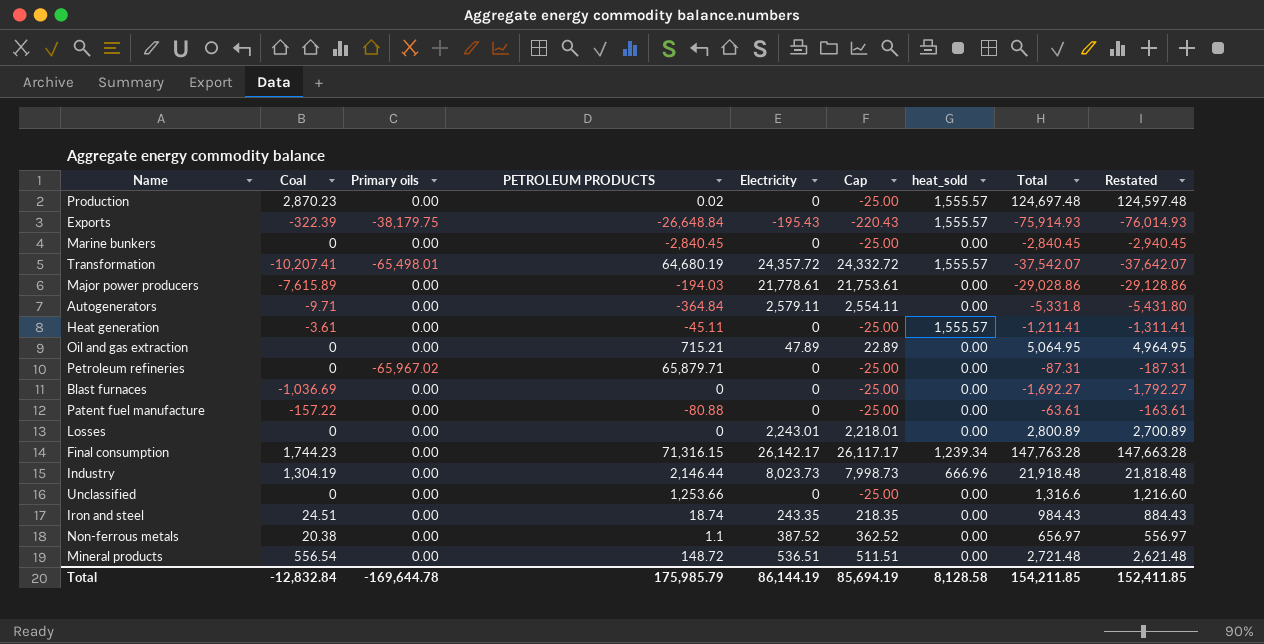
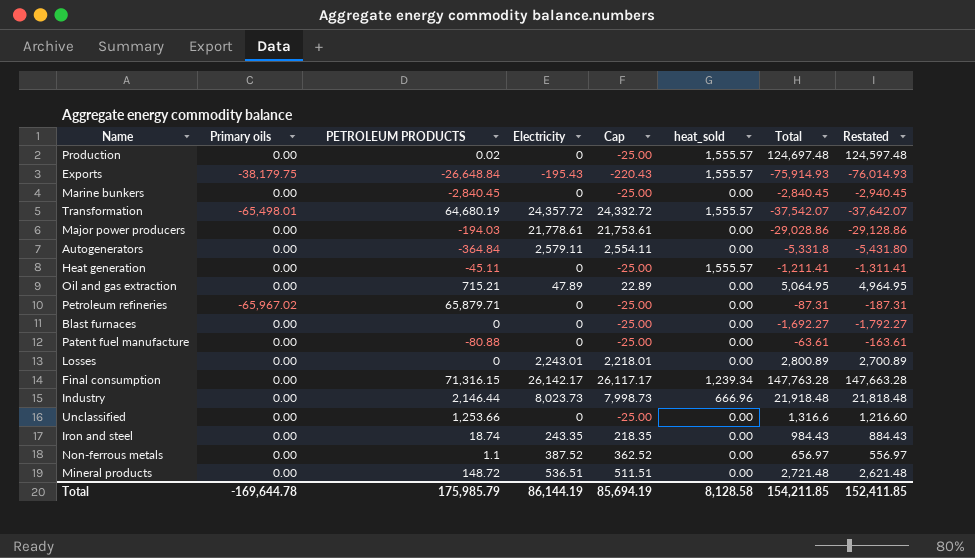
column Coal | position: 2 -> none

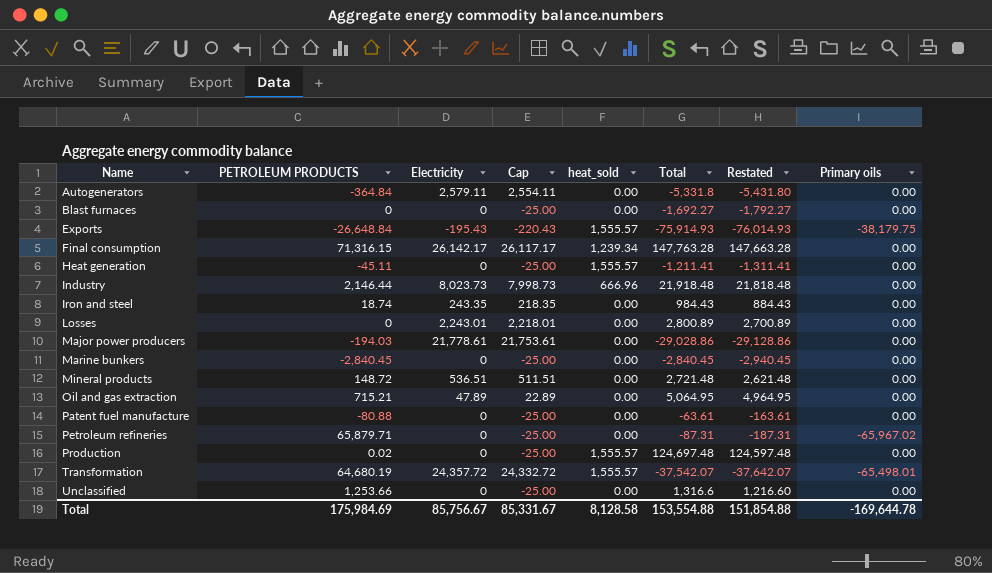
row order: none -> Name ascending
column Primary oils | position: 2 -> 8
row Non-ferrous metals: 0.00 | 1.1 | 387.52 | 362.52 | 0.00 | 656.97 | 556.97 -> none
Total | PETROLEUM PRODUCTS: 175,985.79 -> 175,984.69
Total | Electricity: 86,144.19 -> 85,756.67
Total | Cap: 85,694.19 -> 85,331.67
Total | Total: 154,211.85 -> 153,554.88
Total | Restated: 152,411.85 -> 151,854.88

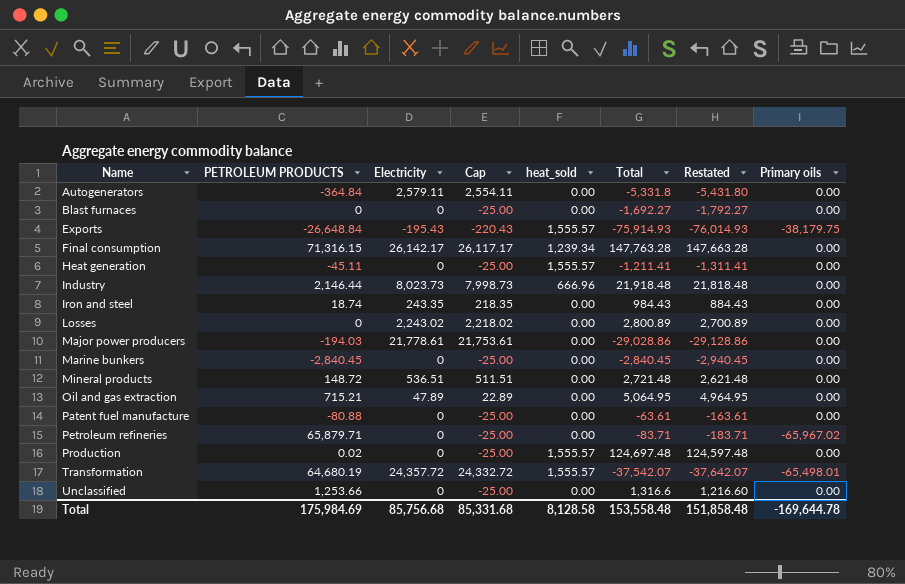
Losses | Electricity: 2,243.01 -> 2,243.02
Losses | Cap: 2,218.01 -> 2,218.02
Petroleum refineries | Total: -87.31 -> -83.71
Petroleum refineries | Restated: -187.31 -> -183.71
Total | Electricity: 85,756.67 -> 85,756.68
Total | Cap: 85,331.67 -> 85,331.68
Total | Total: 153,554.88 -> 153,558.48
Total | Restated: 151,854.88 -> 151,858.48

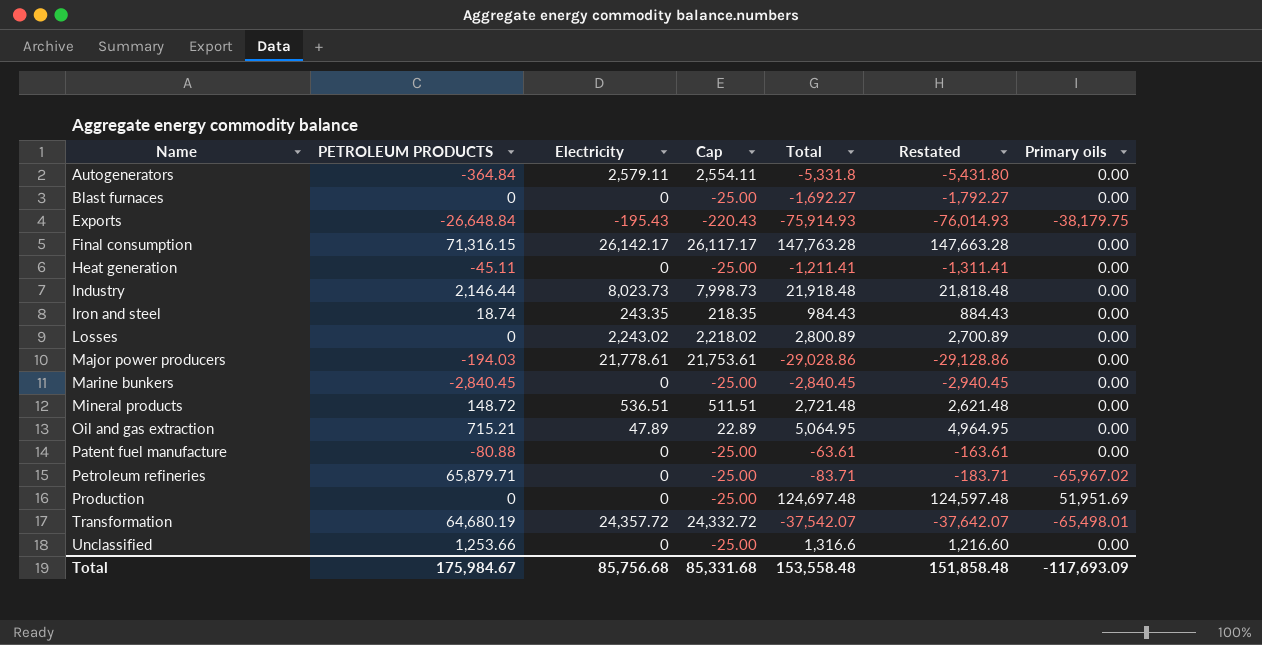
column heat_sold | position: 5 -> none
Production | PETROLEUM PRODUCTS: 0.02 -> 0
Production | Primary oils: 0.00 -> 51,951.69
Total | PETROLEUM PRODUCTS: 175,984.69 -> 175,984.67
Total | Primary oils: -169,644.78 -> -117,693.09

